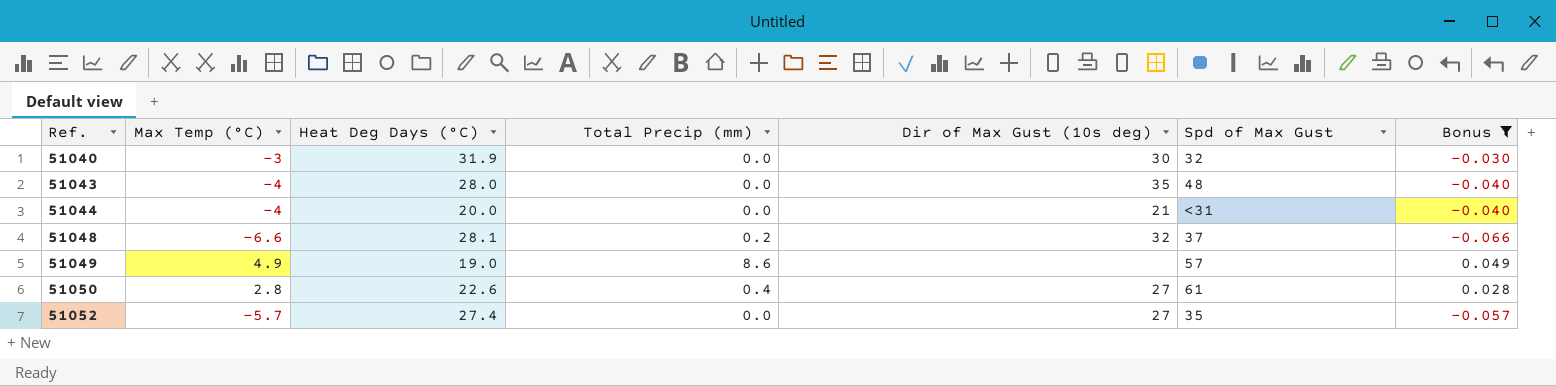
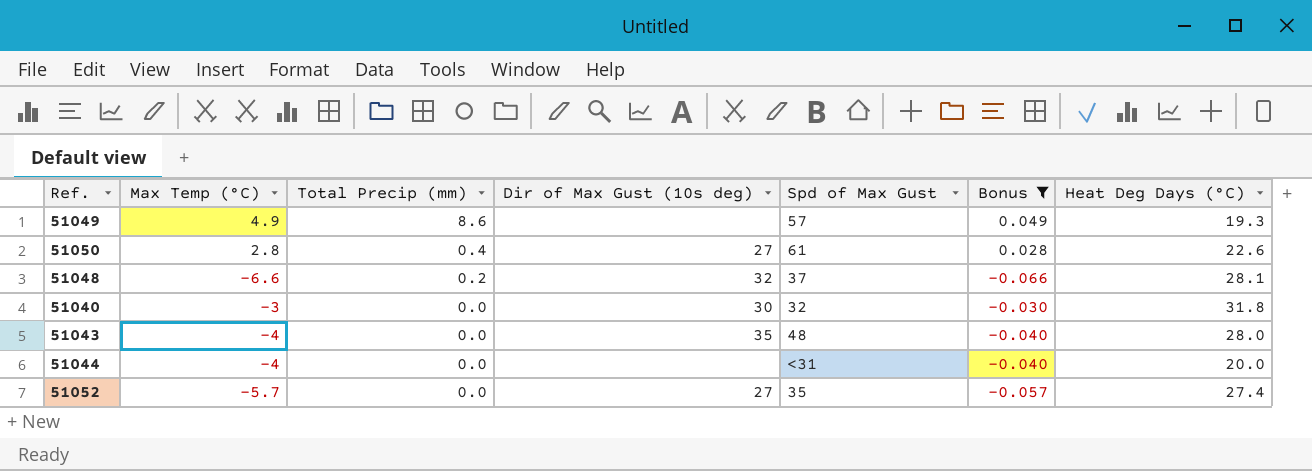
row order: Ref. ascending -> Total Precip (mm) descending
column Heat Deg Days (°C) | position: 3 -> 7
51049 | Heat Deg Days (°C): 19.0 -> 19.3
51040 | Heat Deg Days (°C): 31.9 -> 31.8
51044 | Dir of Max Gust (10s deg): 21 -> none

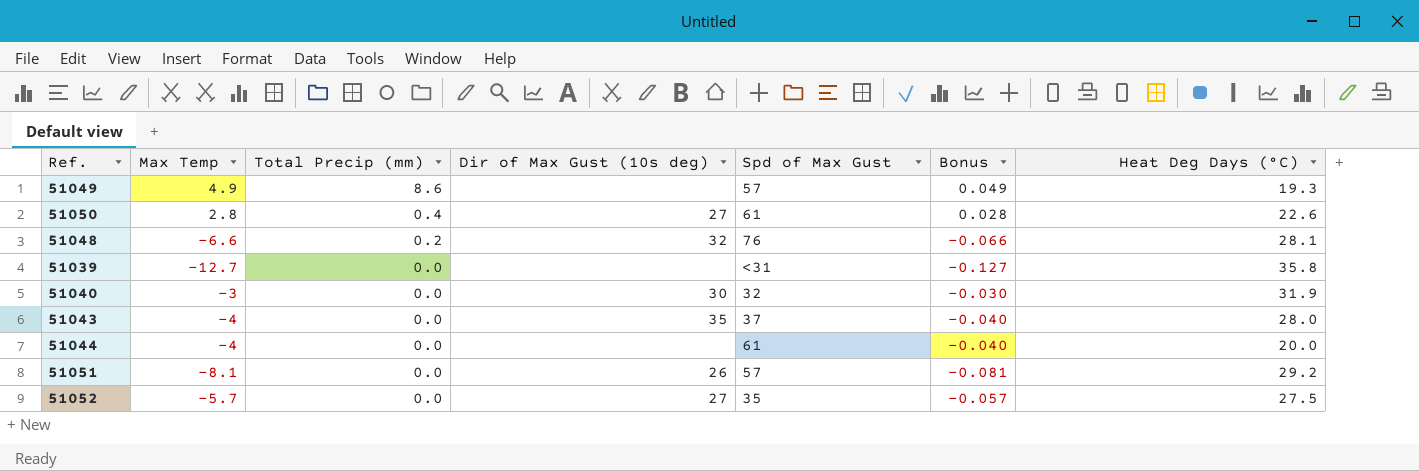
filter: Bonus >= -0.066 -> none
column name: Max Temp (°C) -> Max Temp
51048 | Spd of Max Gust: 37 -> 76
51040 | Heat Deg Days (°C): 31.8 -> 31.9
51043 | Spd of Max Gust: 48 -> 37
51044 | Spd of Max Gust: <31 -> 61
51052 | Heat Deg Days (°C): 27.4 -> 27.5

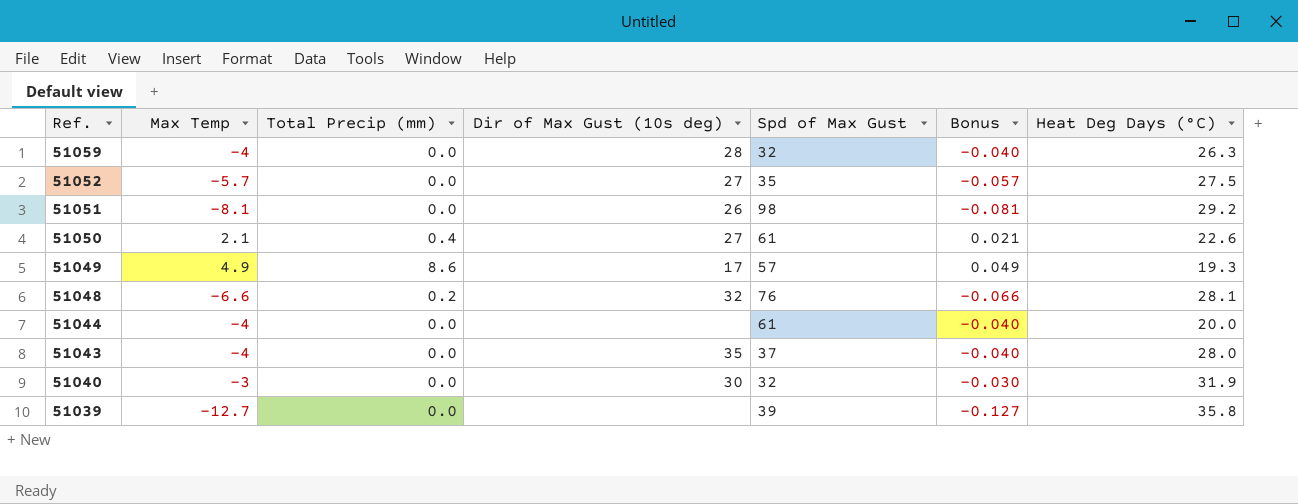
row order: Total Precip (mm) descending -> Ref. descending
row 51059: none -> -4 | 0.0 | 28 | 32 | -0.040 | 26.3
51051 | Spd of Max Gust: 57 -> 98
51050 | Max Temp: 2.8 -> 2.1
51050 | Bonus: 0.028 -> 0.021
51049 | Dir of Max Gust (10s deg): none -> 17
51039 | Spd of Max Gust: <31 -> 39

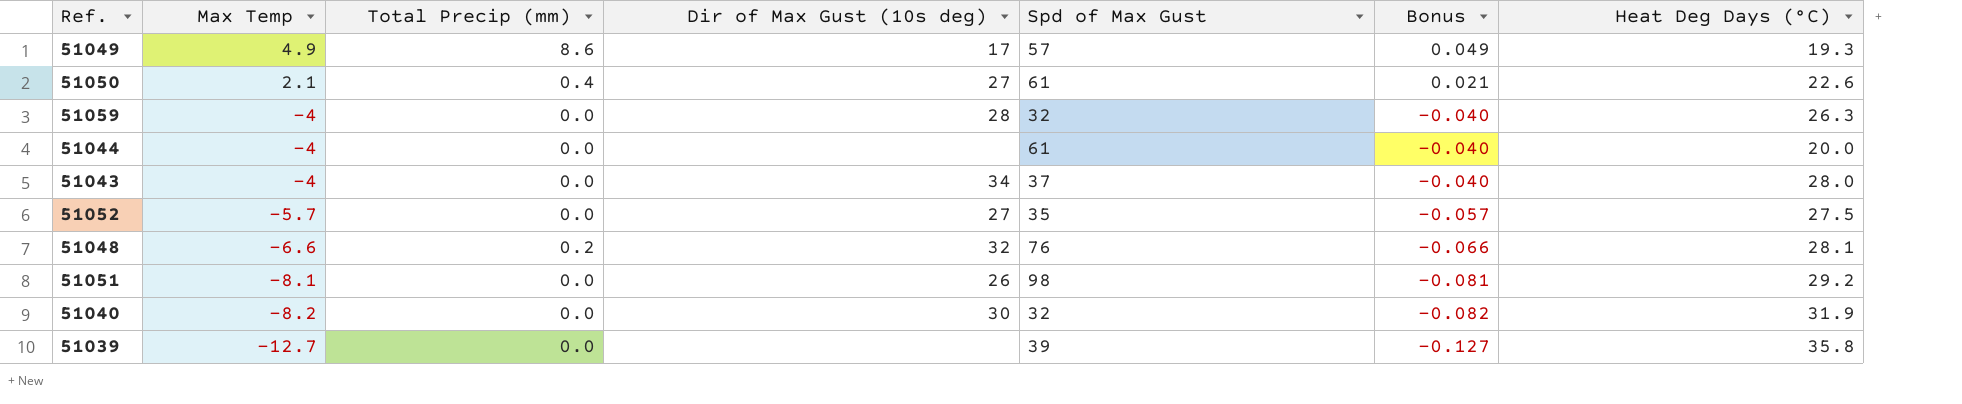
row order: Ref. descending -> Max Temp descending
51043 | Dir of Max Gust (10s deg): 35 -> 34
51040 | Max Temp: -3 -> -8.2
51040 | Bonus: -0.030 -> -0.082

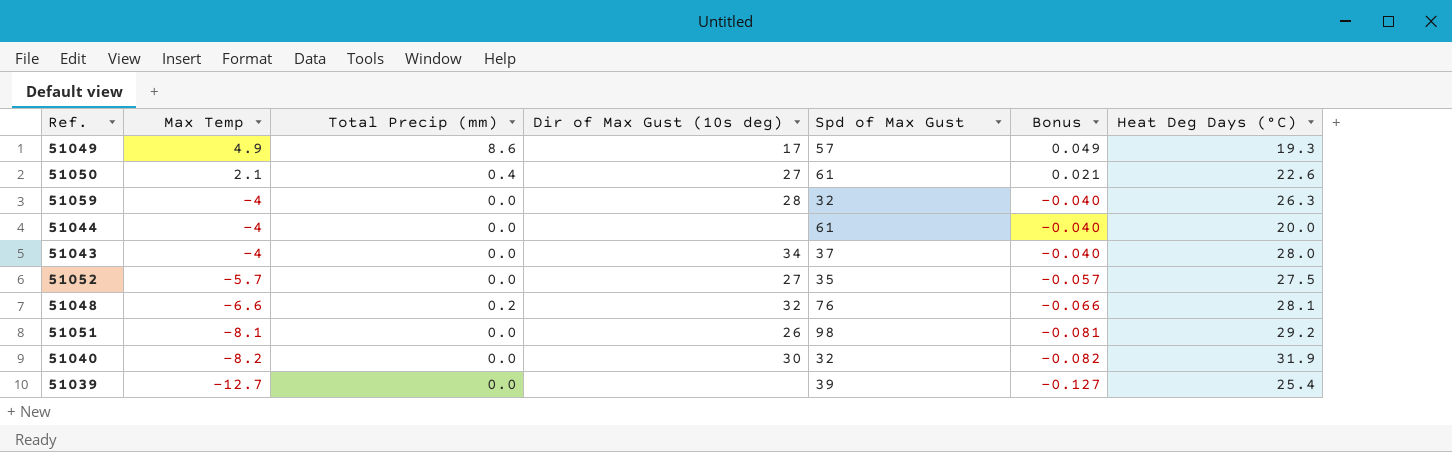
51039 | Heat Deg Days (°C): 35.8 -> 25.4

